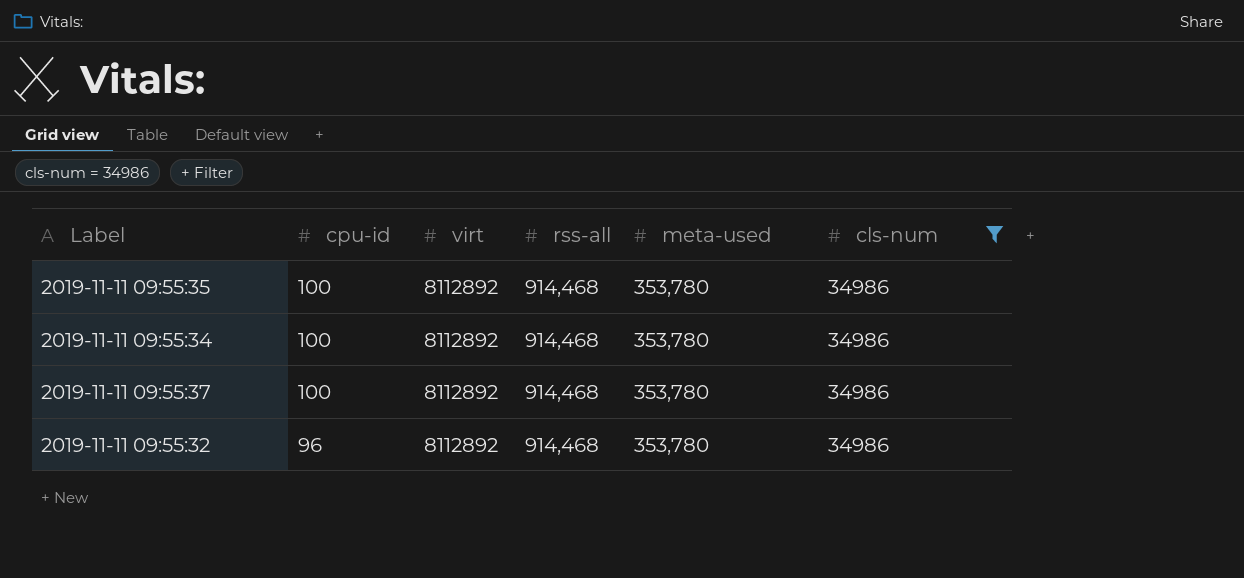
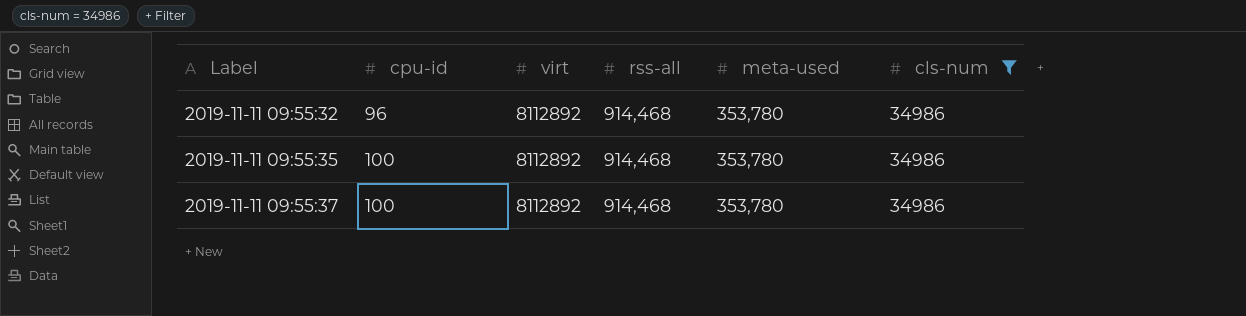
row order: cpu-id descending -> Label ascending
row 2019-11-11 09:55:34: 100 | 8112892 | 914,468 | 353,780 | 34986 -> none

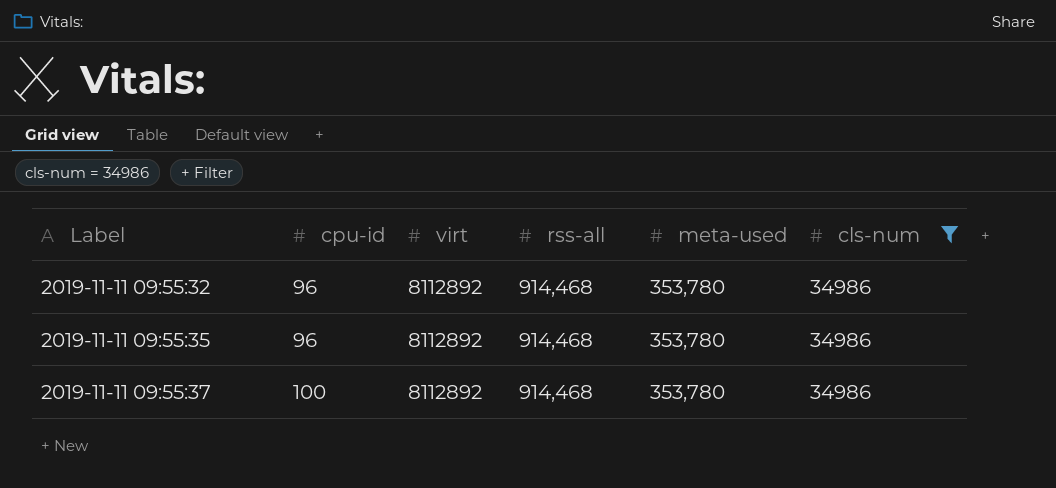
2019-11-11 09:55:35 | cpu-id: 100 -> 96

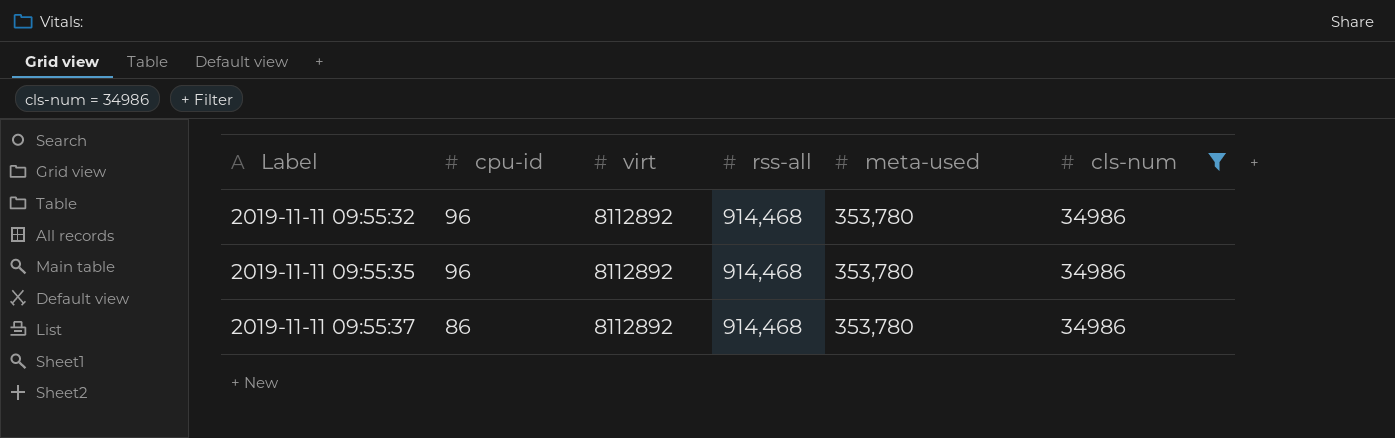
2019-11-11 09:55:37 | cpu-id: 100 -> 86

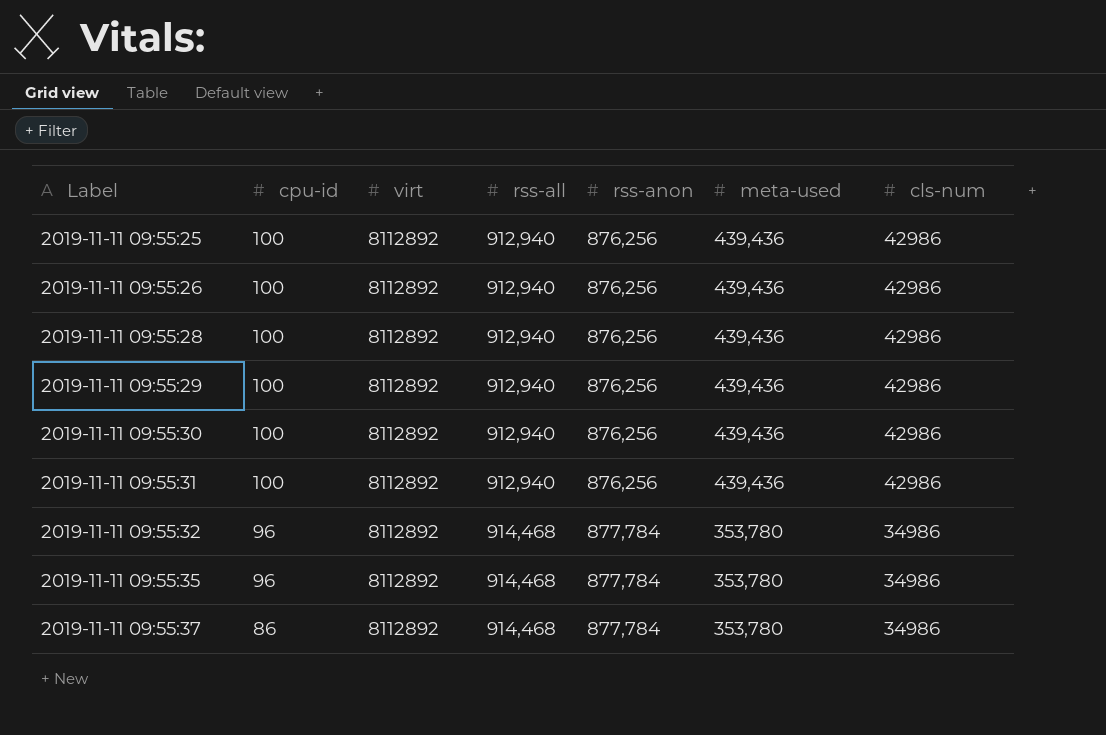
filter: cls-num = 34986 -> none
column rss-anon | position: none -> 5

